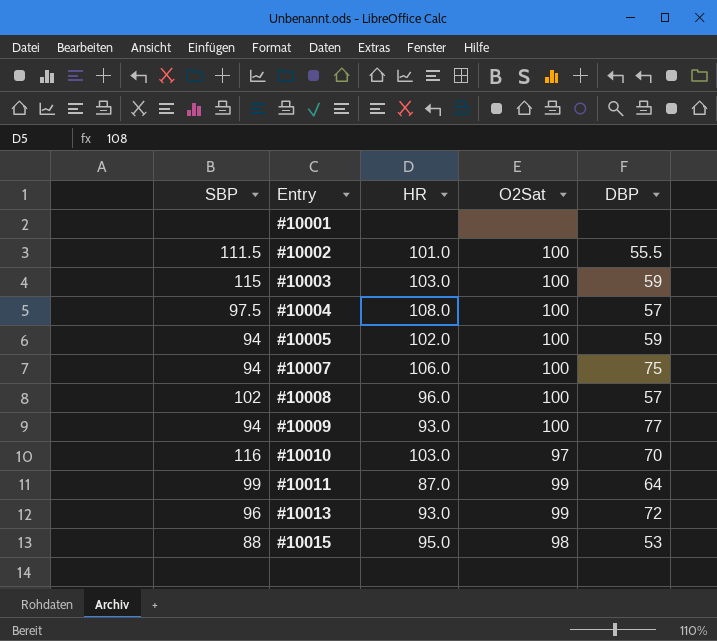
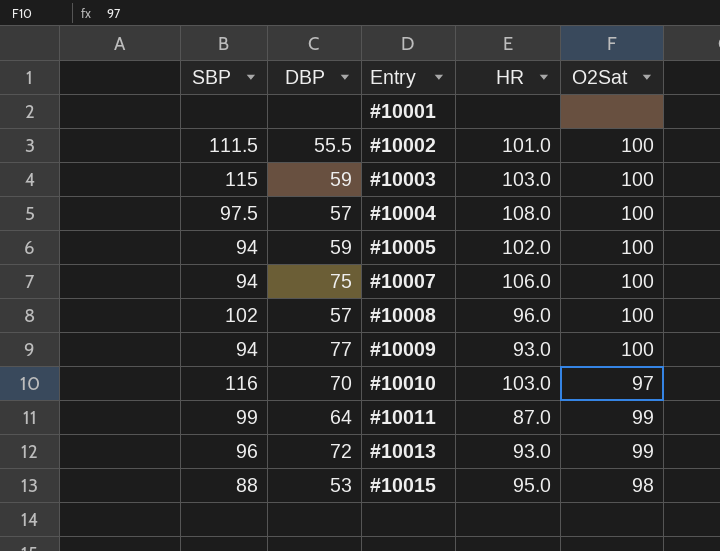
column DBP | position: 5 -> 2

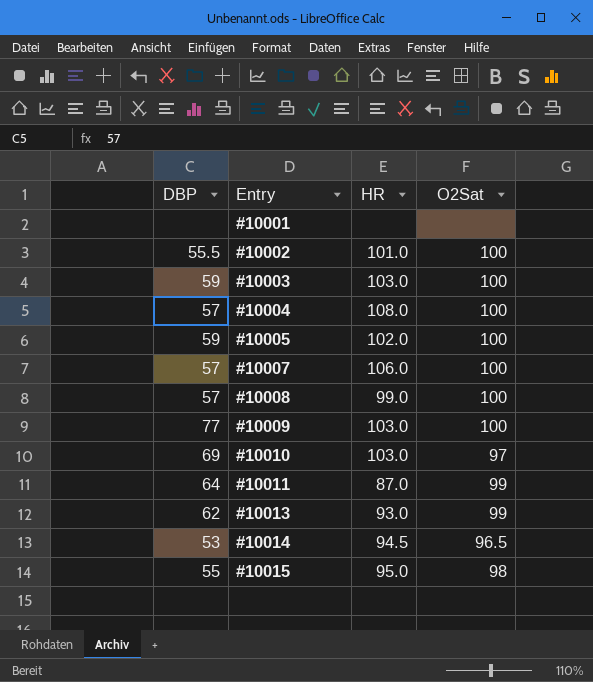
column SBP | position: 1 -> none
#10007 | DBP: 75 -> 57
#10008 | HR: 96.0 -> 99.0
#10009 | HR: 93.0 -> 103.0
#10010 | DBP: 70 -> 69
#10013 | DBP: 72 -> 62
row #10014: none -> 53 | 94.5 | 96.5
#10015 | DBP: 53 -> 55

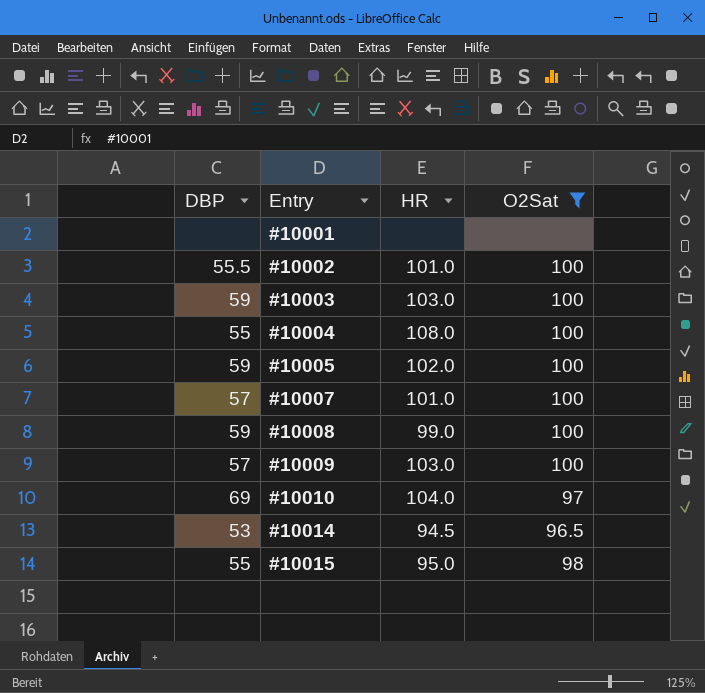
filter: none -> O2Sat != 99
#10004 | DBP: 57 -> 55
#10007 | HR: 106.0 -> 101.0
#10008 | DBP: 57 -> 59
#10009 | DBP: 77 -> 57
#10010 | HR: 103.0 -> 104.0

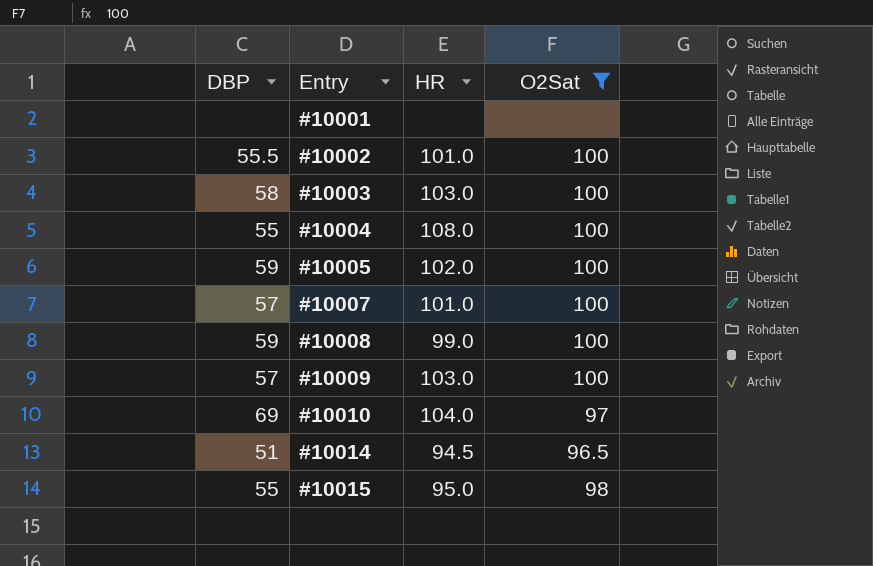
#10003 | DBP: 59 -> 58
#10014 | DBP: 53 -> 51

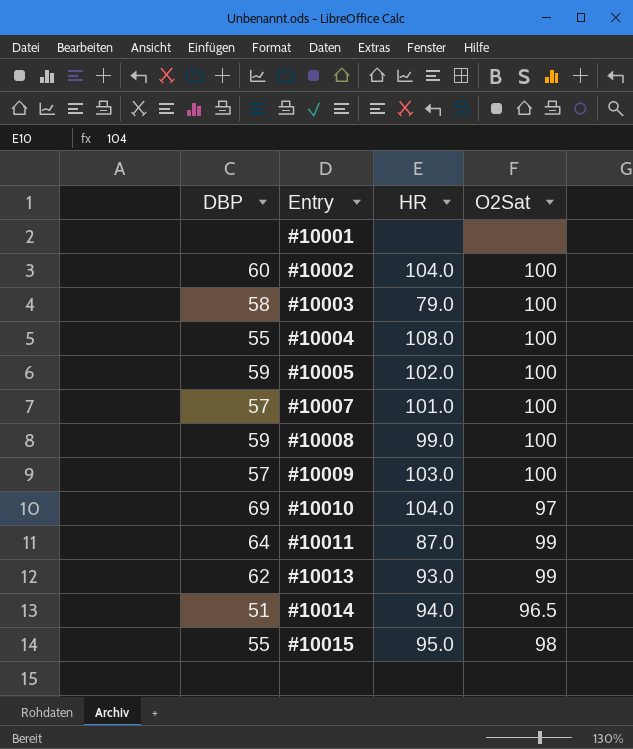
filter: O2Sat != 99 -> none
#10002 | DBP: 55.5 -> 60
#10002 | HR: 101.0 -> 104.0
#10003 | HR: 103.0 -> 79.0
#10014 | HR: 94.5 -> 94.0

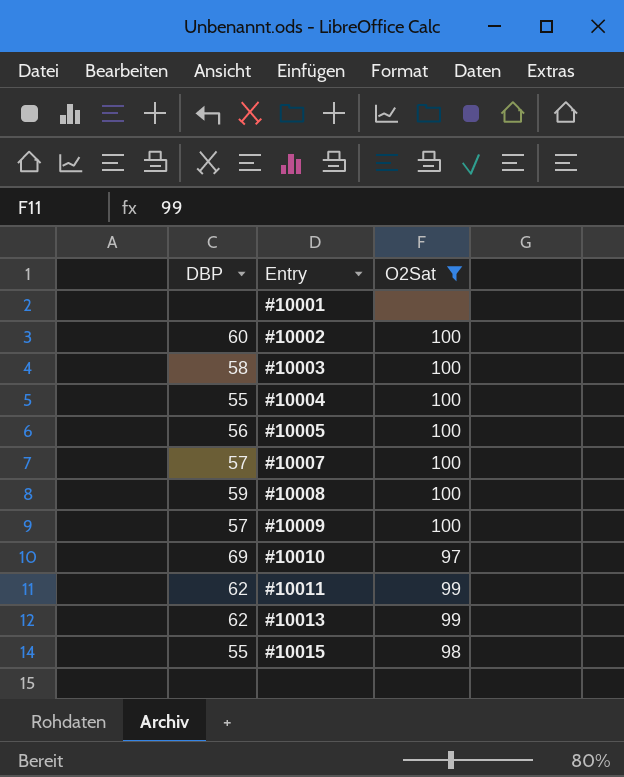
filter: none -> O2Sat != 96.5
column HR | position: 3 -> none
#10005 | DBP: 59 -> 56
#10011 | DBP: 64 -> 62

